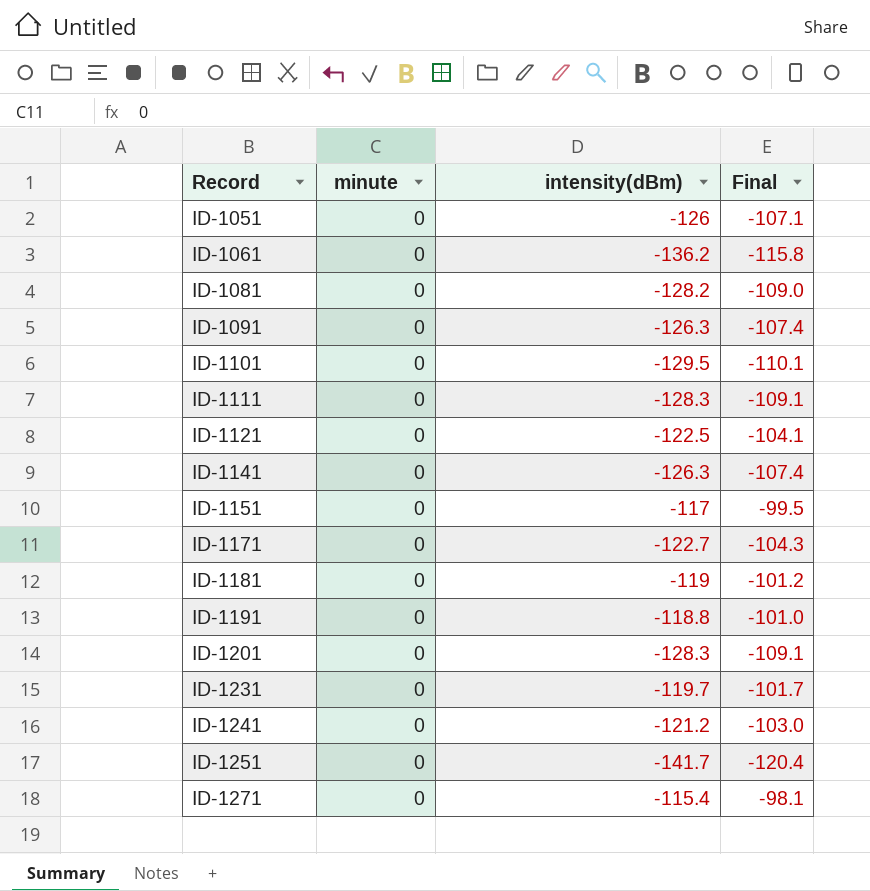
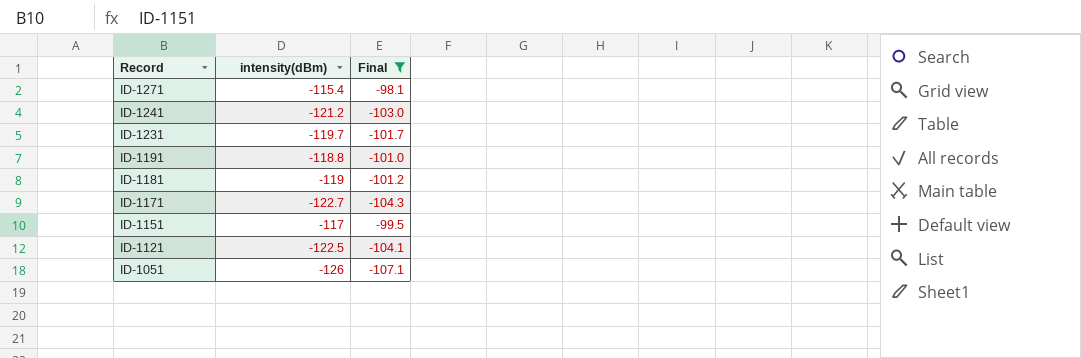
filter: none -> Final >= -107.1
row order: Record ascending -> Record descending
column minute | position: 2 -> none

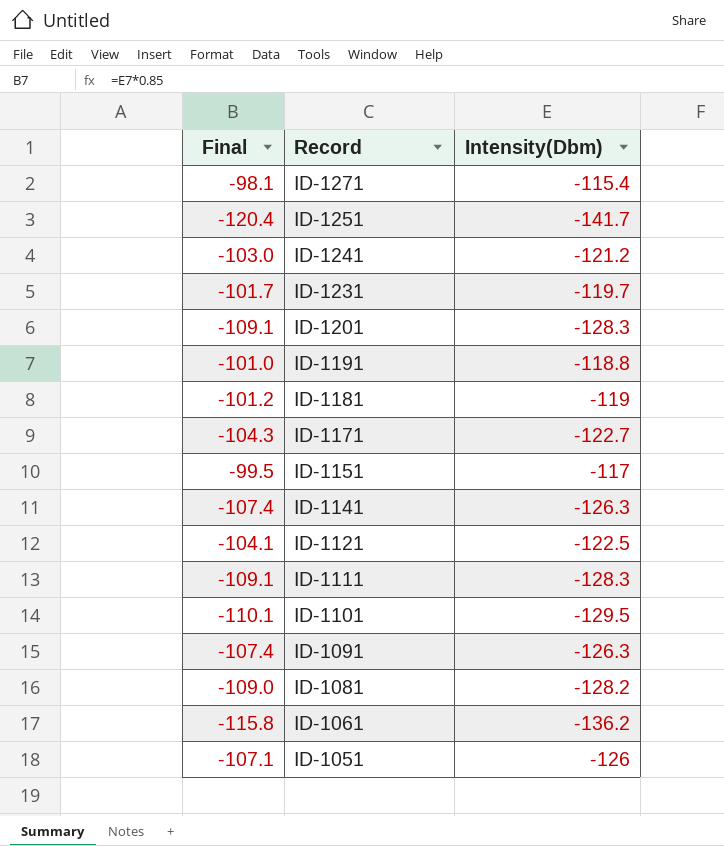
filter: Final >= -107.1 -> none
column Final | position: 3 -> 1
column name: intensity(dBm) -> Intensity(Dbm)

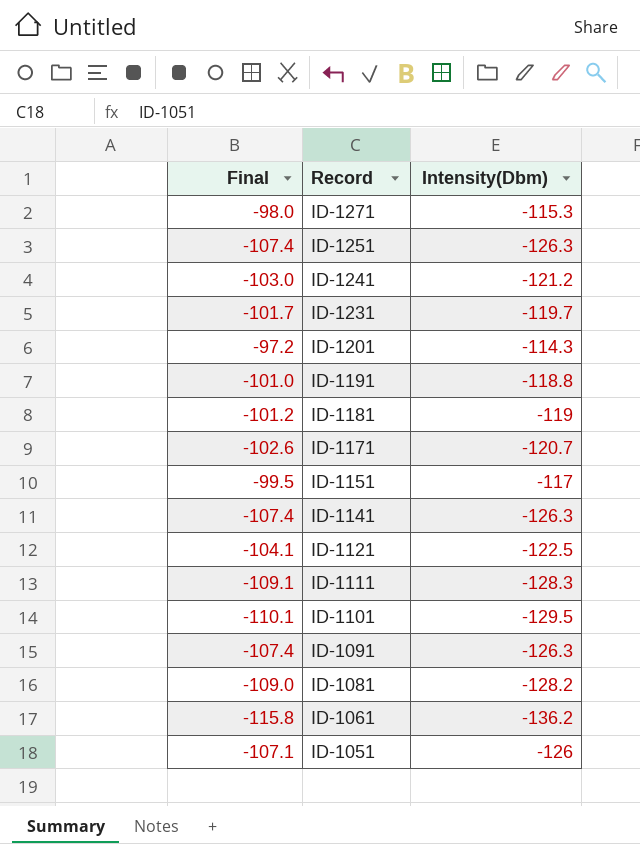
ID-1271 | Final: -98.1 -> -98.0
ID-1271 | Intensity(Dbm): -115.4 -> -115.3
ID-1251 | Final: -120.4 -> -107.4
ID-1251 | Intensity(Dbm): -141.7 -> -126.3
ID-1201 | Final: -109.1 -> -97.2
ID-1201 | Intensity(Dbm): -128.3 -> -114.3
ID-1171 | Final: -104.3 -> -102.6
ID-1171 | Intensity(Dbm): -122.7 -> -120.7

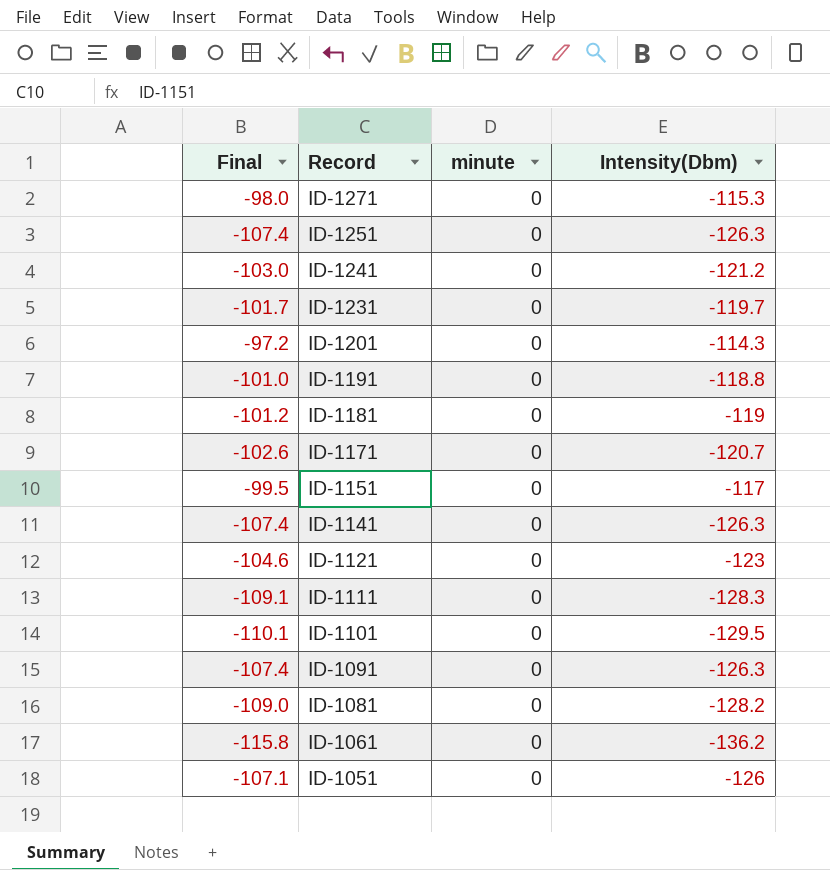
column minute | position: none -> 3
ID-1121 | Final: -104.1 -> -104.6
ID-1121 | Intensity(Dbm): -122.5 -> -123

